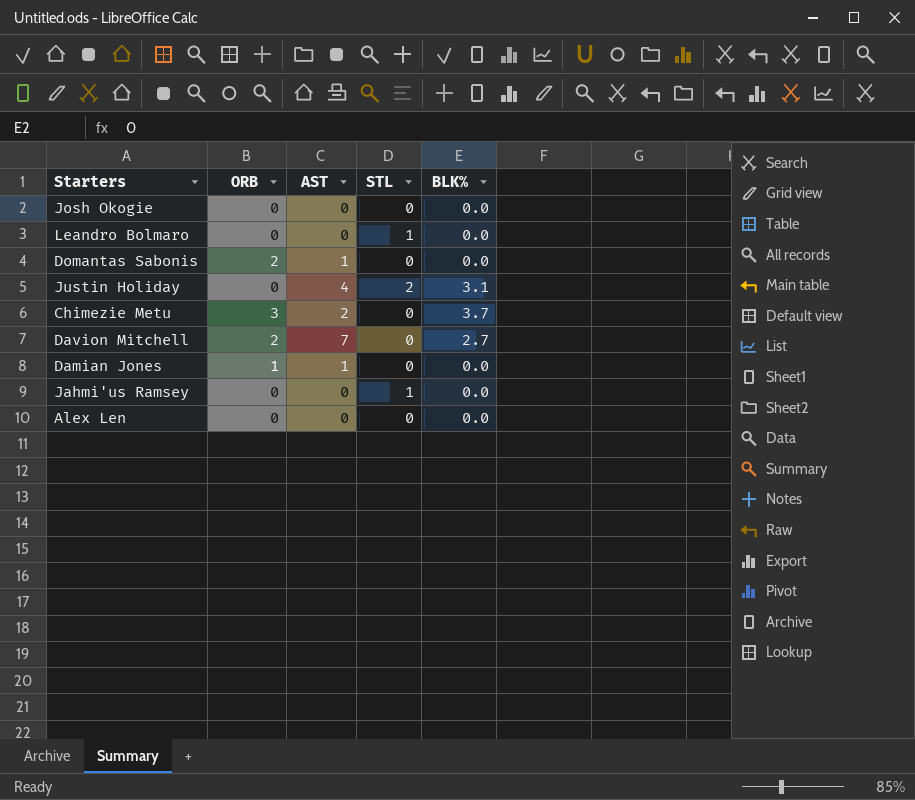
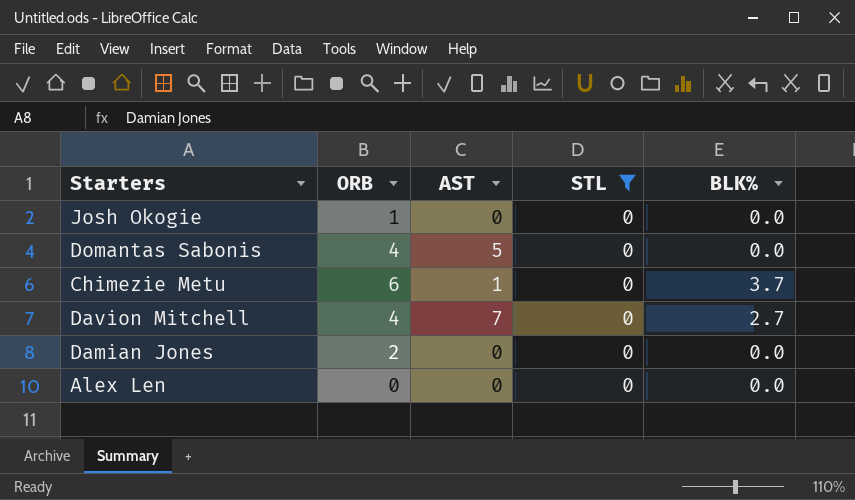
filter: none -> STL = 0
Josh Okogie | ORB: 0 -> 1
Domantas Sabonis | ORB: 2 -> 4
Domantas Sabonis | AST: 1 -> 5
Chimezie Metu | ORB: 3 -> 6
Chimezie Metu | AST: 2 -> 1
Davion Mitchell | ORB: 2 -> 4
Damian Jones | ORB: 1 -> 2
Damian Jones | AST: 1 -> 0

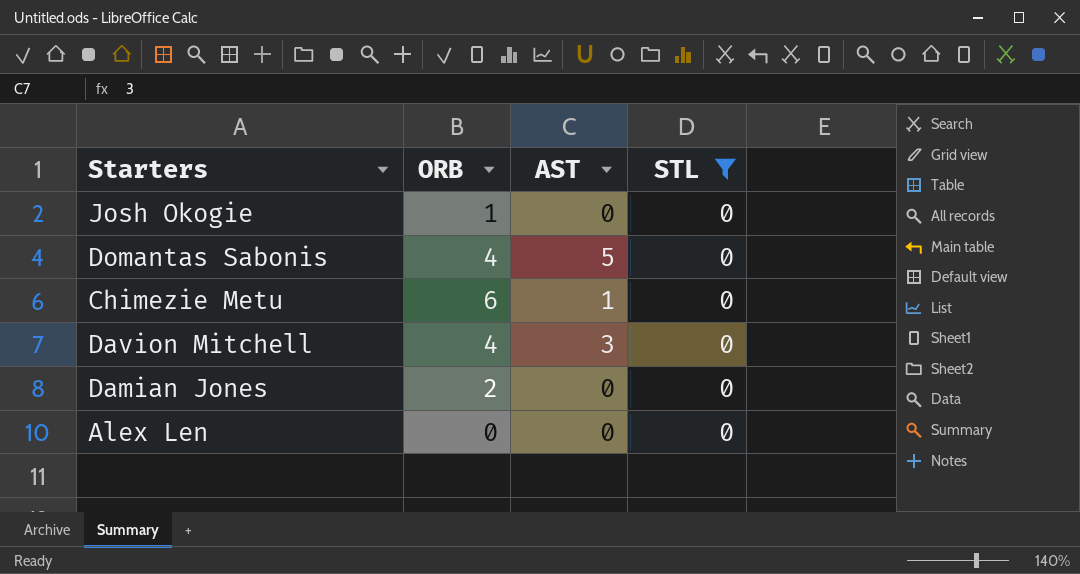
column BLK% | position: 5 -> none
Davion Mitchell | AST: 7 -> 3

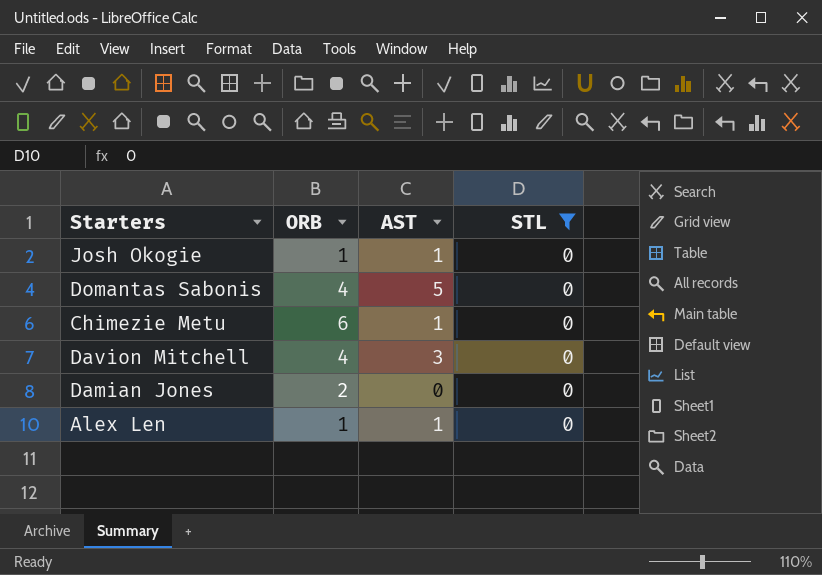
Josh Okogie | AST: 0 -> 1
Alex Len | ORB: 0 -> 1
Alex Len | AST: 0 -> 1

